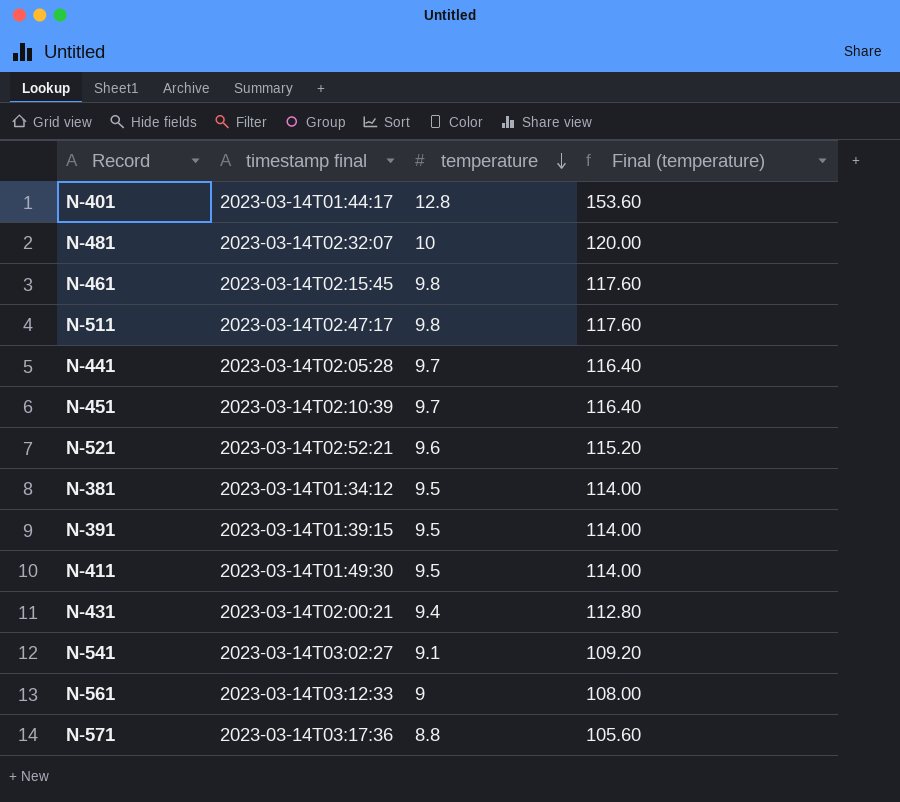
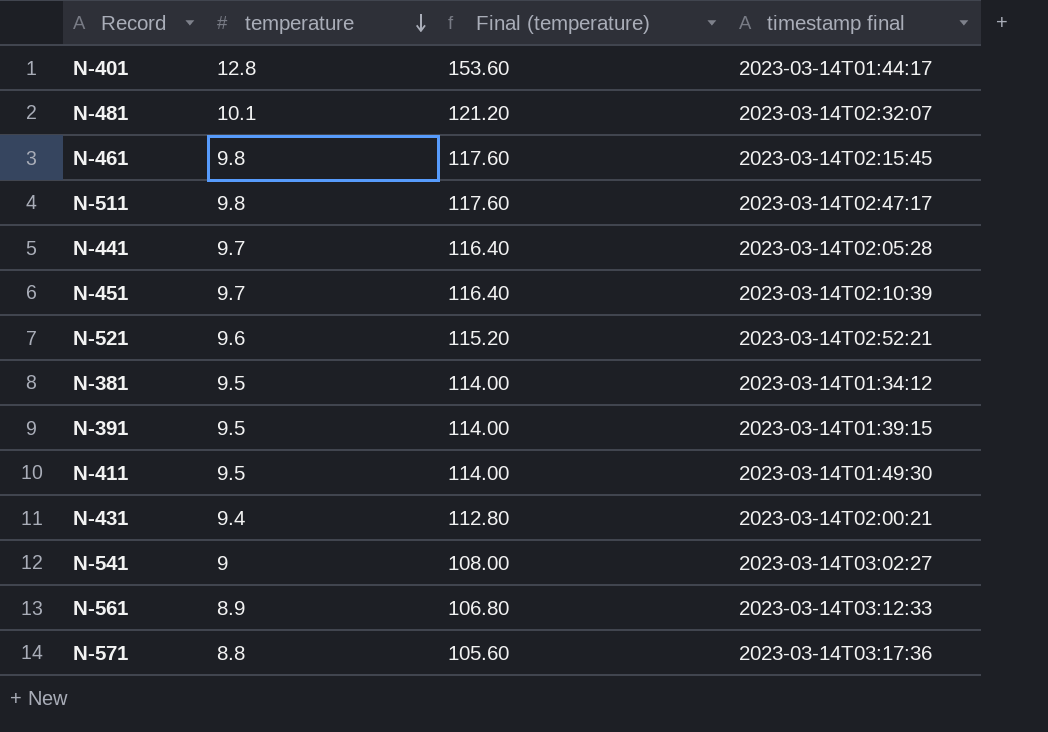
column timestamp final | position: 2 -> 4
N-481 | temperature: 10 -> 10.1
N-481 | Final (temperature): 120.00 -> 121.20
N-541 | temperature: 9.1 -> 9
N-541 | Final (temperature): 109.20 -> 108.00
N-561 | temperature: 9 -> 8.9
N-561 | Final (temperature): 108.00 -> 106.80

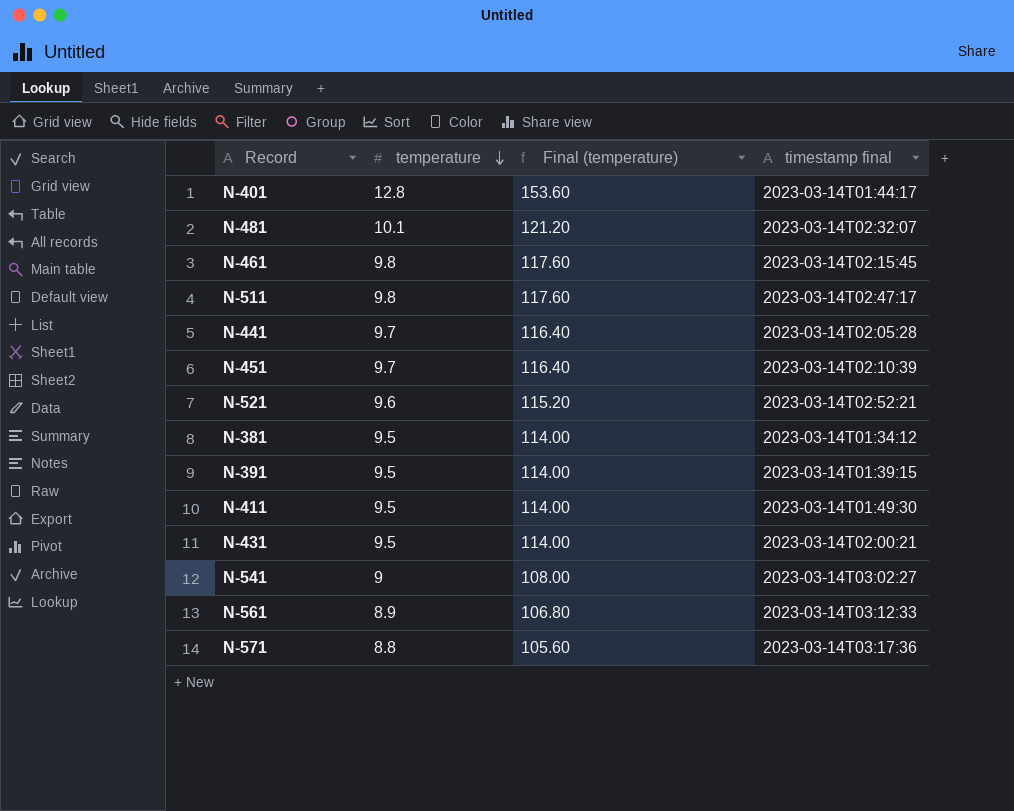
N-431 | temperature: 9.4 -> 9.5
N-431 | Final (temperature): 112.80 -> 114.00

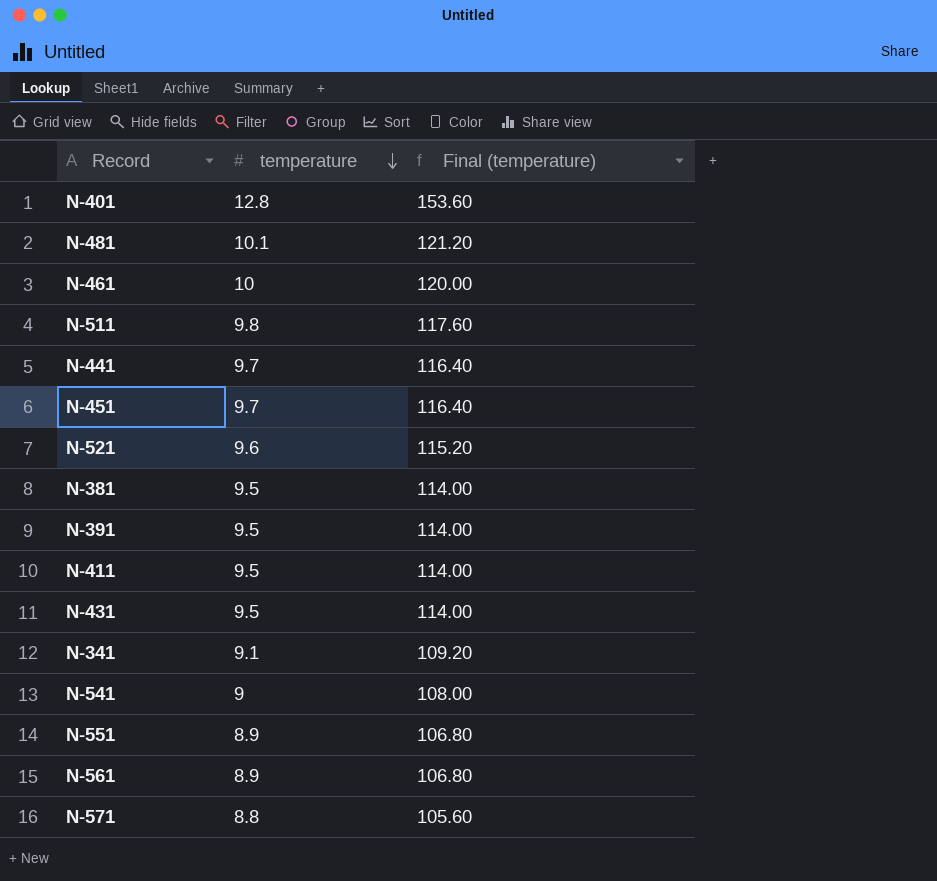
column timestamp final | position: 4 -> none
N-461 | temperature: 9.8 -> 10
N-461 | Final (temperature): 117.60 -> 120.00
row N-341: none -> 9.1 | 109.20
row N-551: none -> 8.9 | 106.80

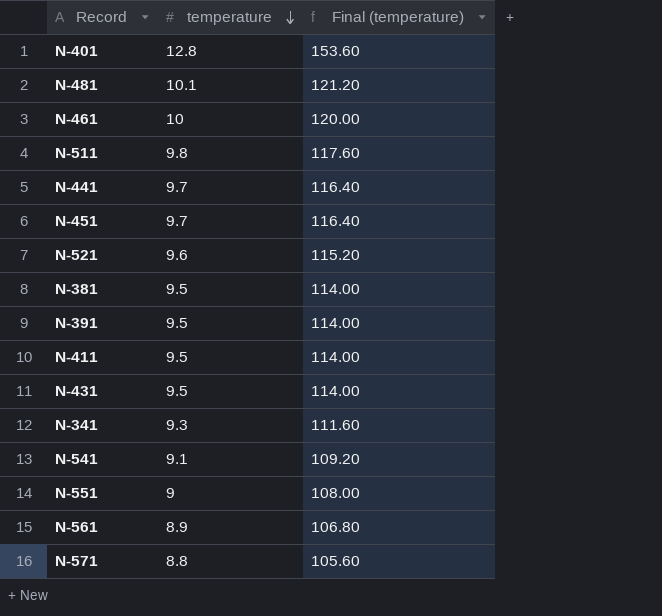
N-341 | temperature: 9.1 -> 9.3
N-341 | Final (temperature): 109.20 -> 111.60
N-541 | temperature: 9 -> 9.1
N-541 | Final (temperature): 108.00 -> 109.20
N-551 | temperature: 8.9 -> 9
N-551 | Final (temperature): 106.80 -> 108.00

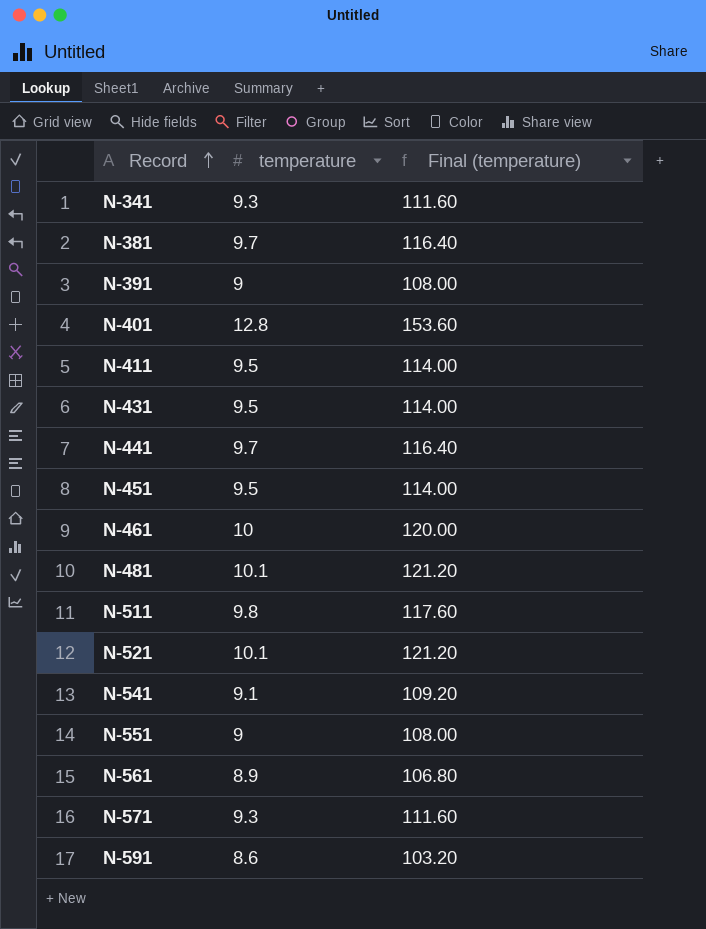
row order: temperature descending -> Record ascending
N-381 | temperature: 9.5 -> 9.7
N-381 | Final (temperature): 114.00 -> 116.40
N-391 | temperature: 9.5 -> 9
N-391 | Final (temperature): 114.00 -> 108.00
N-451 | temperature: 9.7 -> 9.5
N-451 | Final (temperature): 116.40 -> 114.00
N-521 | temperature: 9.6 -> 10.1
N-521 | Final (temperature): 115.20 -> 121.20
N-571 | temperature: 8.8 -> 9.3
N-571 | Final (temperature): 105.60 -> 111.60
row N-591: none -> 8.6 | 103.20

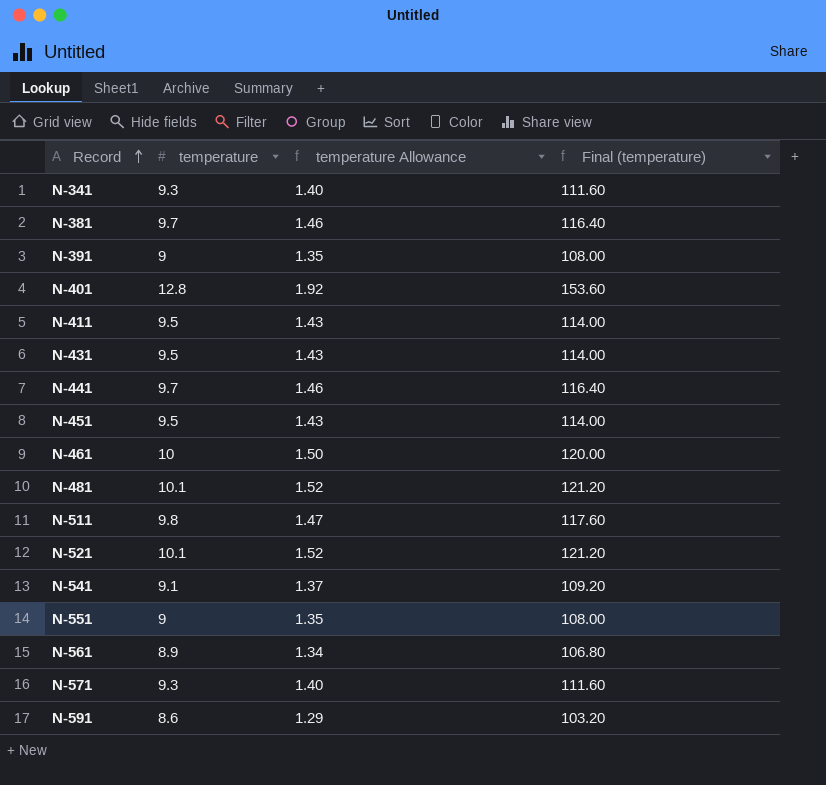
column temperature Allowance | formula: none -> [temperature] * 0.15

